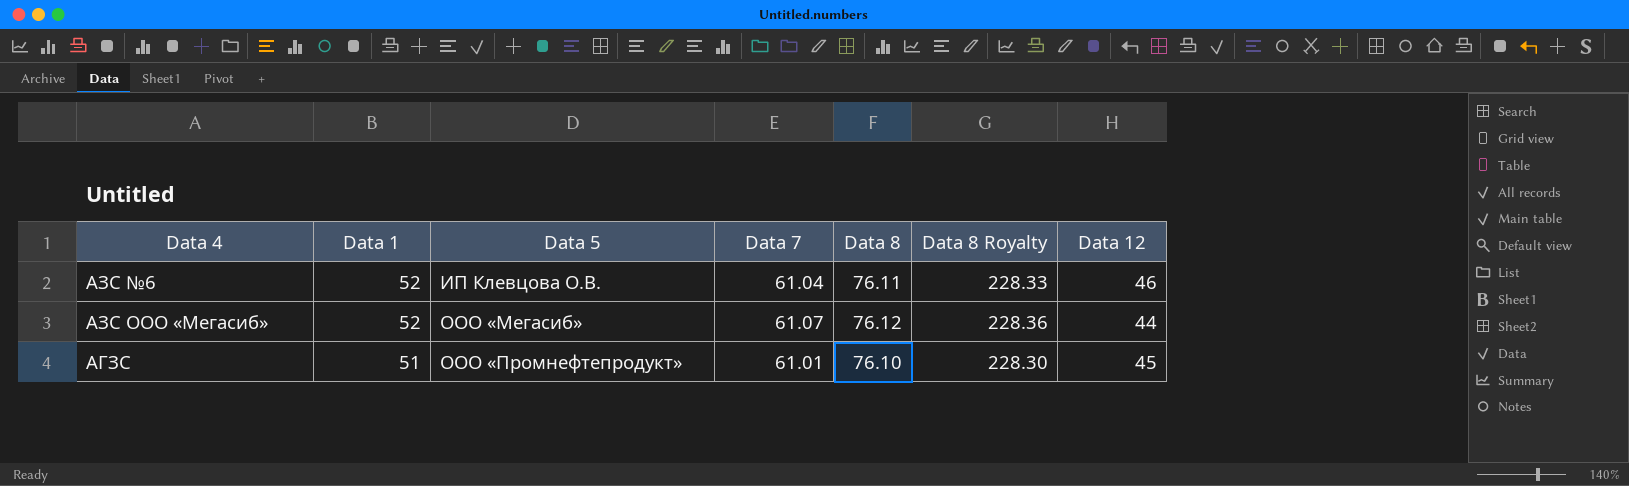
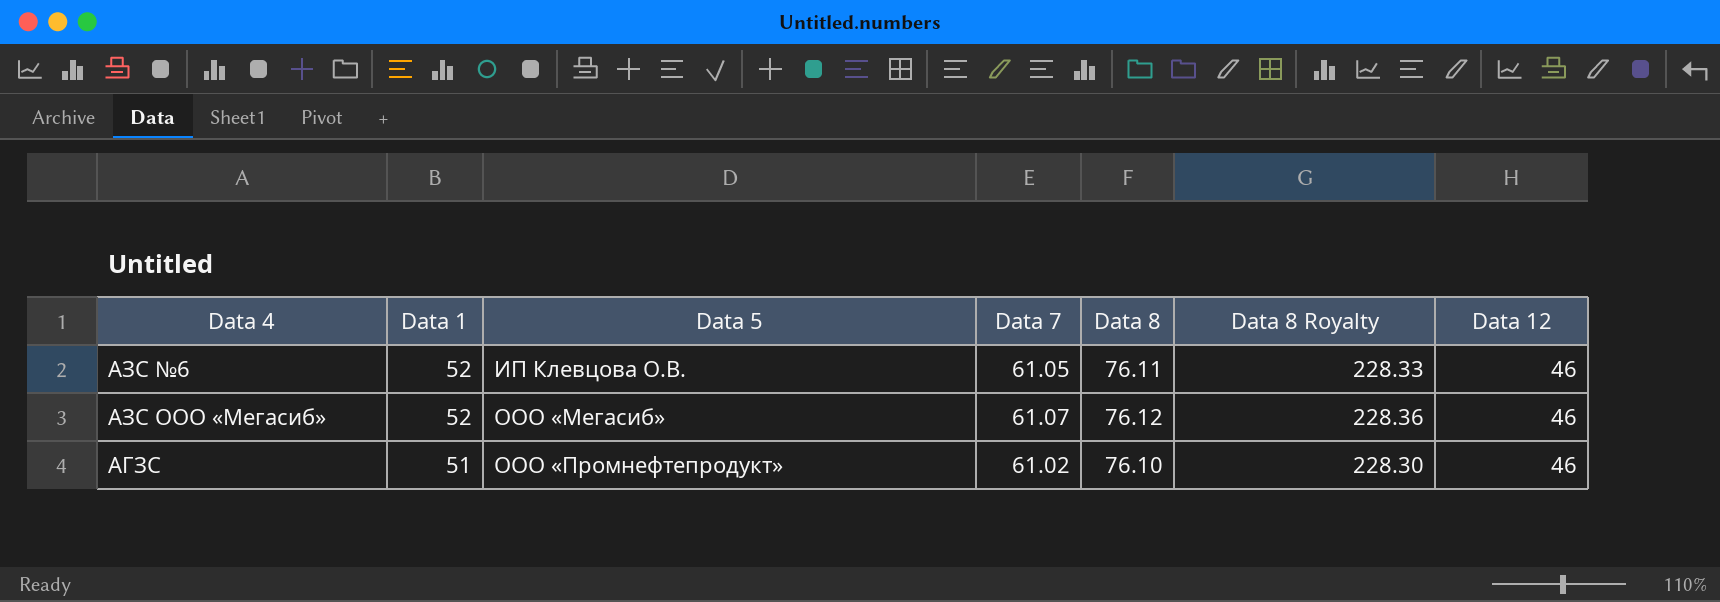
АЗС №6 | Data 7: 61.04 -> 61.05
АЗС ООО «Мегасиб» | Data 12: 44 -> 46
АГЗС | Data 7: 61.01 -> 61.02
АГЗС | Data 12: 45 -> 46

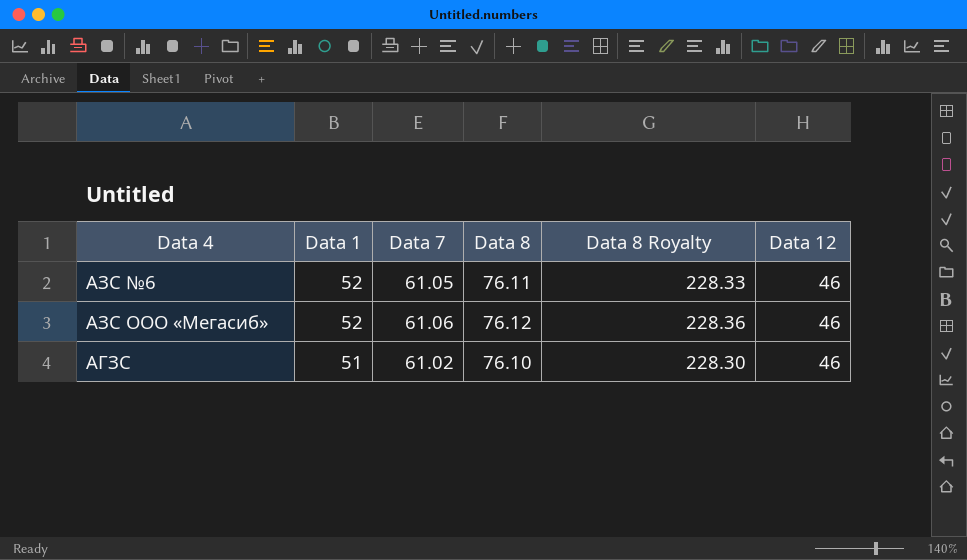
column Data 5 | position: 3 -> none
АЗС ООО «Мегасиб» | Data 7: 61.07 -> 61.06

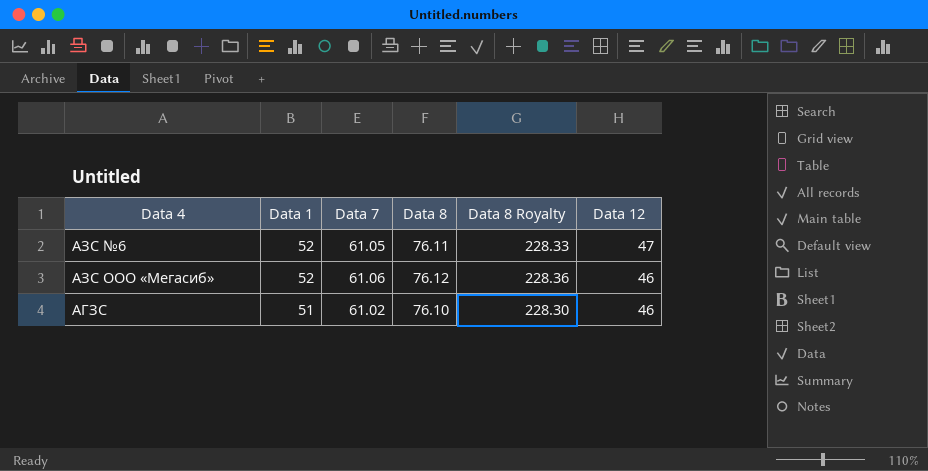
АЗС №6 | Data 12: 46 -> 47

